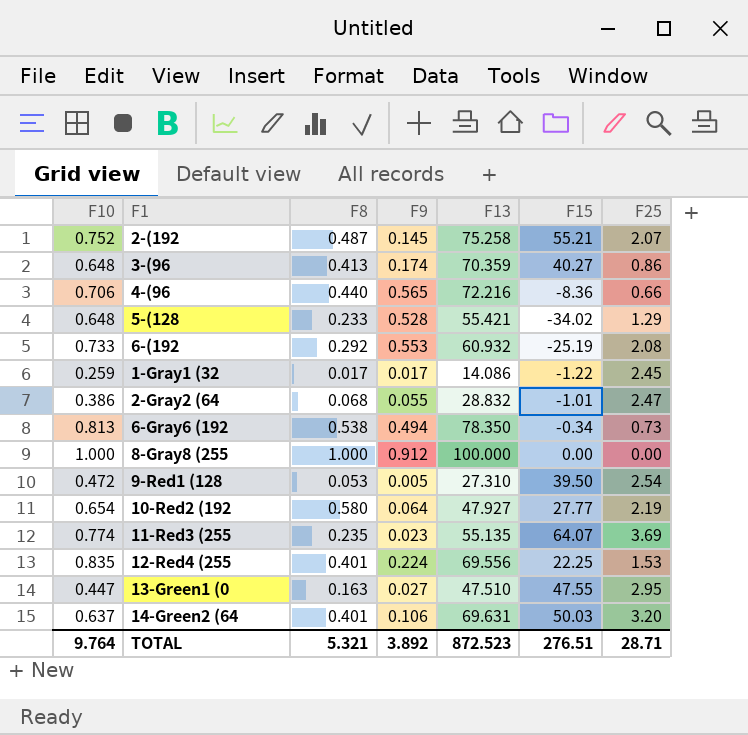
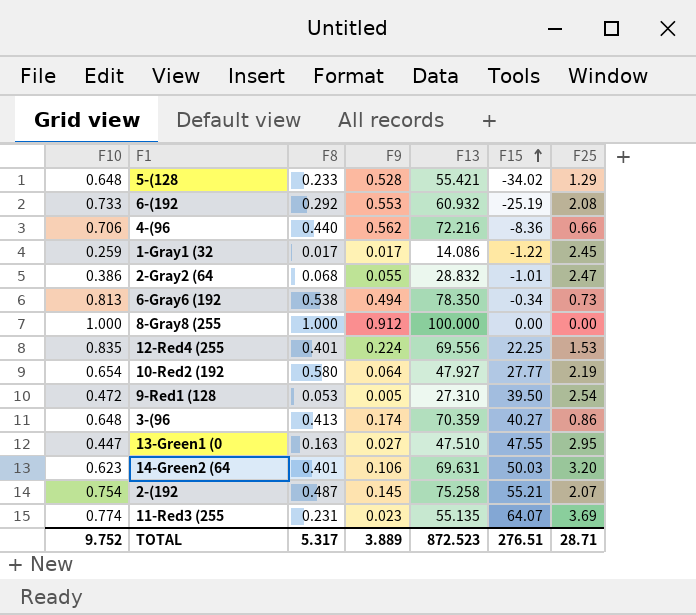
row order: none -> F15 ascending
4-(96 | F9: 0.565 -> 0.562
14-Green2 (64 | F10: 0.637 -> 0.623
2-(192 | F10: 0.752 -> 0.754
11-Red3 (255 | F8: 0.235 -> 0.231
TOTAL | F10: 9.764 -> 9.752
TOTAL | F8: 5.321 -> 5.317
TOTAL | F9: 3.892 -> 3.889

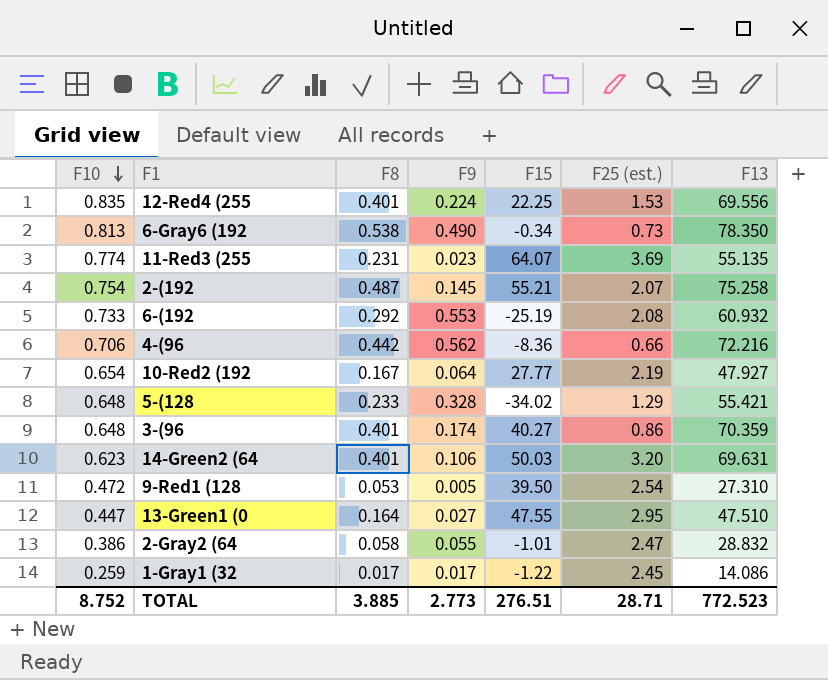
row order: F15 ascending -> F10 descending
column name: F25 -> F25 (est.)
column F13 | position: 5 -> 7
row 8-Gray8 (255: 1.000 | 1.000 | 0.912 | 100.000 | 0.00 | 0.00 -> none
6-Gray6 (192 | F9: 0.494 -> 0.490
4-(96 | F8: 0.440 -> 0.442
10-Red2 (192 | F8: 0.580 -> 0.167
5-(128 | F9: 0.528 -> 0.328
3-(96 | F8: 0.413 -> 0.401
13-Green1 (0 | F8: 0.163 -> 0.164
2-Gray2 (64 | F8: 0.068 -> 0.058
TOTAL | F10: 9.752 -> 8.752
TOTAL | F8: 5.317 -> 3.885
TOTAL | F9: 3.889 -> 2.773
TOTAL | F13: 872.523 -> 772.523

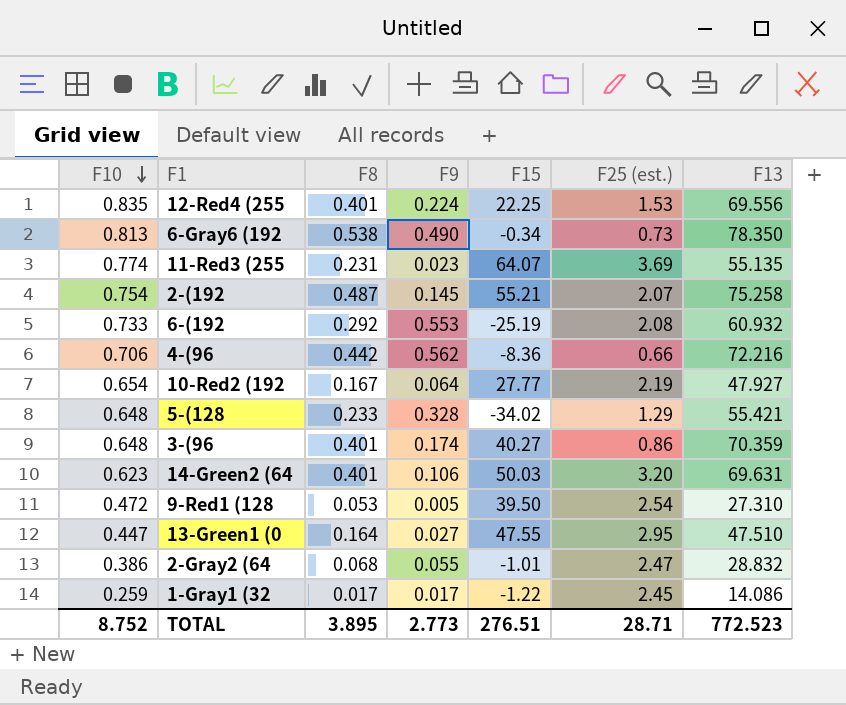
2-Gray2 (64 | F8: 0.058 -> 0.068
TOTAL | F8: 3.885 -> 3.895

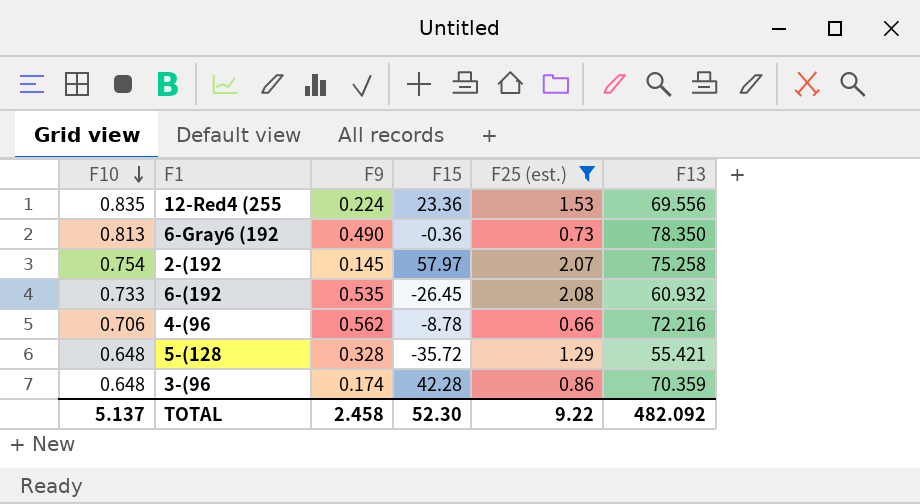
filter: none -> F25 (est.) <= 2.08
column F8 | position: 3 -> none
12-Red4 (255 | F15: 22.25 -> 23.36
6-Gray6 (192 | F15: -0.34 -> -0.36
2-(192 | F15: 55.21 -> 57.97
6-(192 | F9: 0.553 -> 0.535
6-(192 | F15: -25.19 -> -26.45
4-(96 | F15: -8.36 -> -8.78
5-(128 | F15: -34.02 -> -35.72
3-(96 | F15: 40.27 -> 42.28
TOTAL | F10: 8.752 -> 5.137
TOTAL | F9: 2.773 -> 2.458
TOTAL | F15: 276.51 -> 52.30
TOTAL | F25 (est.): 28.71 -> 9.22
TOTAL | F13: 772.523 -> 482.092

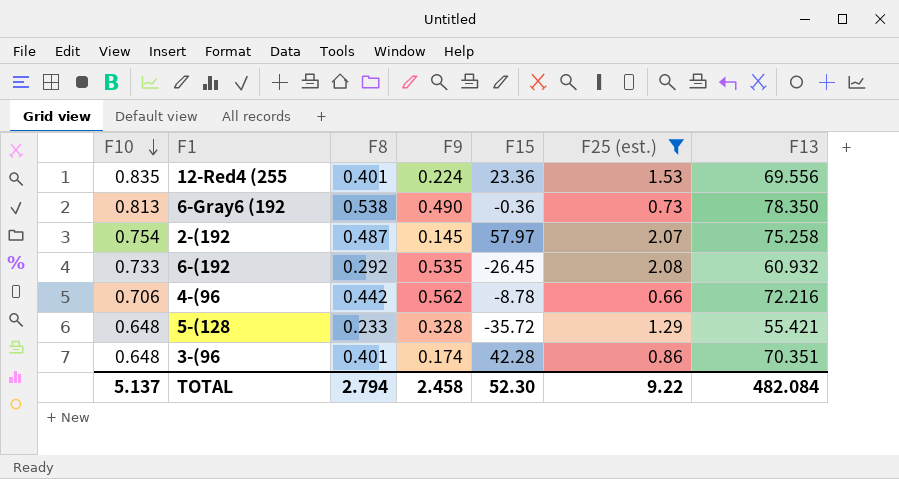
column F8 | position: none -> 3
3-(96 | F13: 70.359 -> 70.351
TOTAL | F13: 482.092 -> 482.084

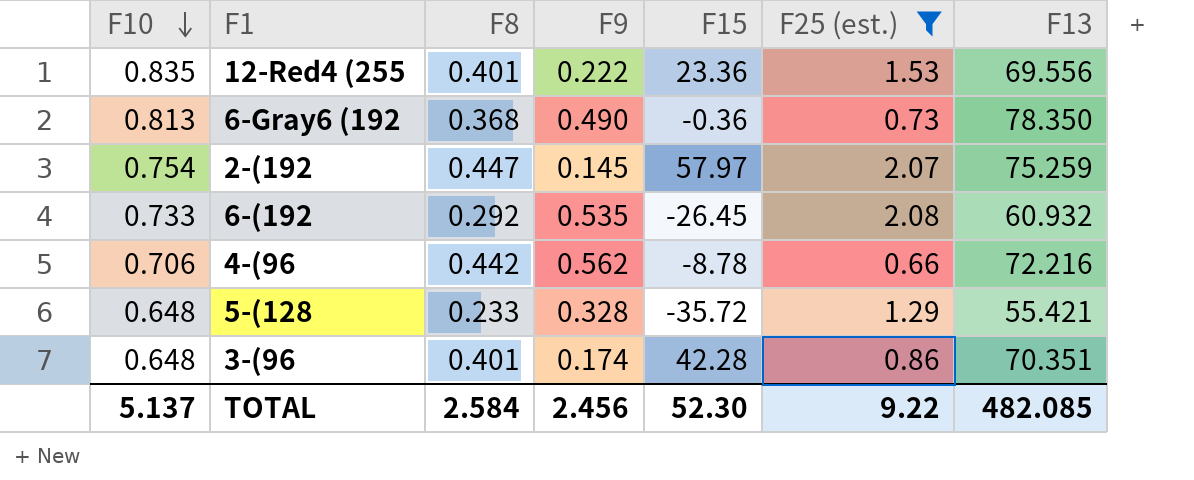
12-Red4 (255 | F9: 0.224 -> 0.222
6-Gray6 (192 | F8: 0.538 -> 0.368
2-(192 | F8: 0.487 -> 0.447
2-(192 | F13: 75.258 -> 75.259
TOTAL | F8: 2.794 -> 2.584
TOTAL | F9: 2.458 -> 2.456
TOTAL | F13: 482.084 -> 482.085

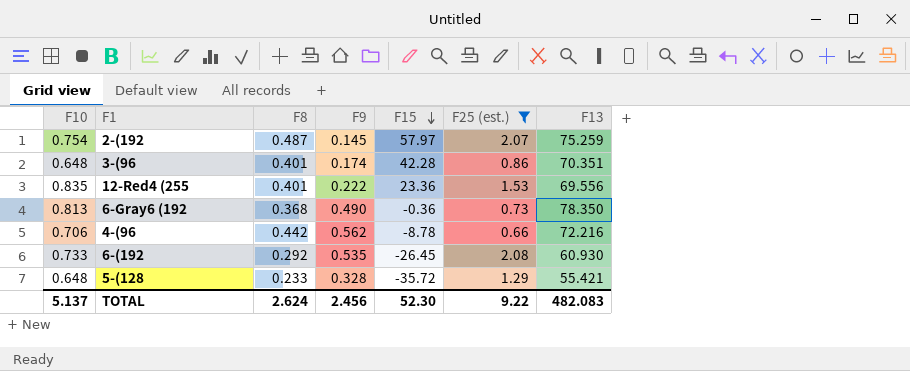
row order: F10 descending -> F15 descending
2-(192 | F8: 0.447 -> 0.487
6-(192 | F13: 60.932 -> 60.930
TOTAL | F8: 2.584 -> 2.624
TOTAL | F13: 482.085 -> 482.083

